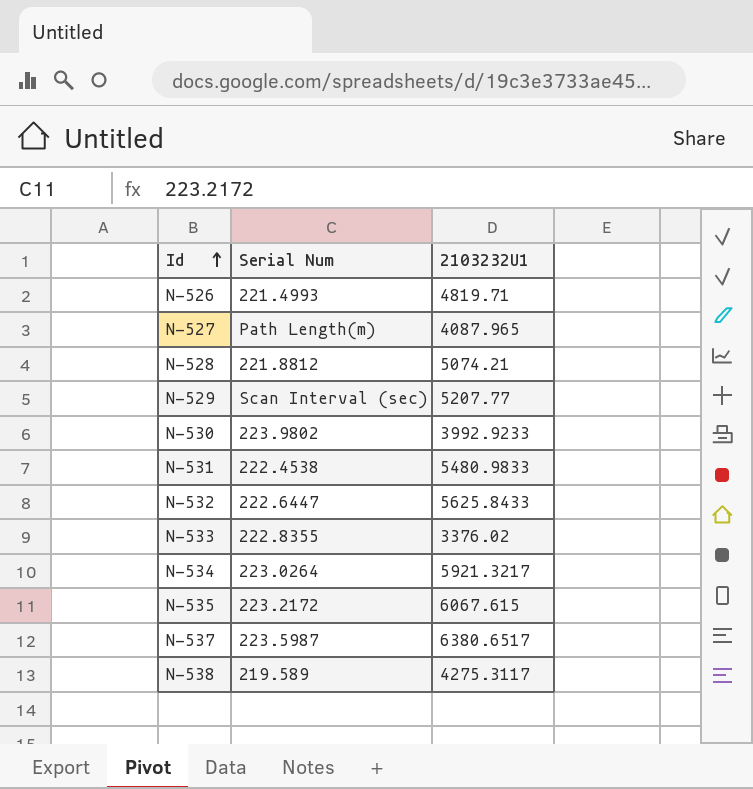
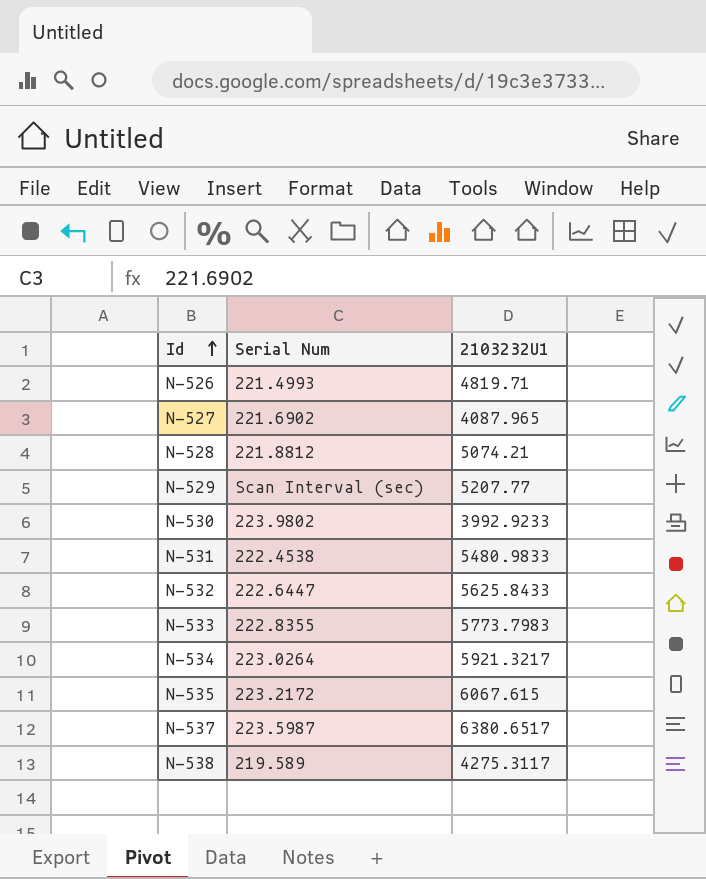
N-527 | Serial Num: Path Length(m) -> 221.6902
N-533 | 2103232U1: 3376.02 -> 5773.7983

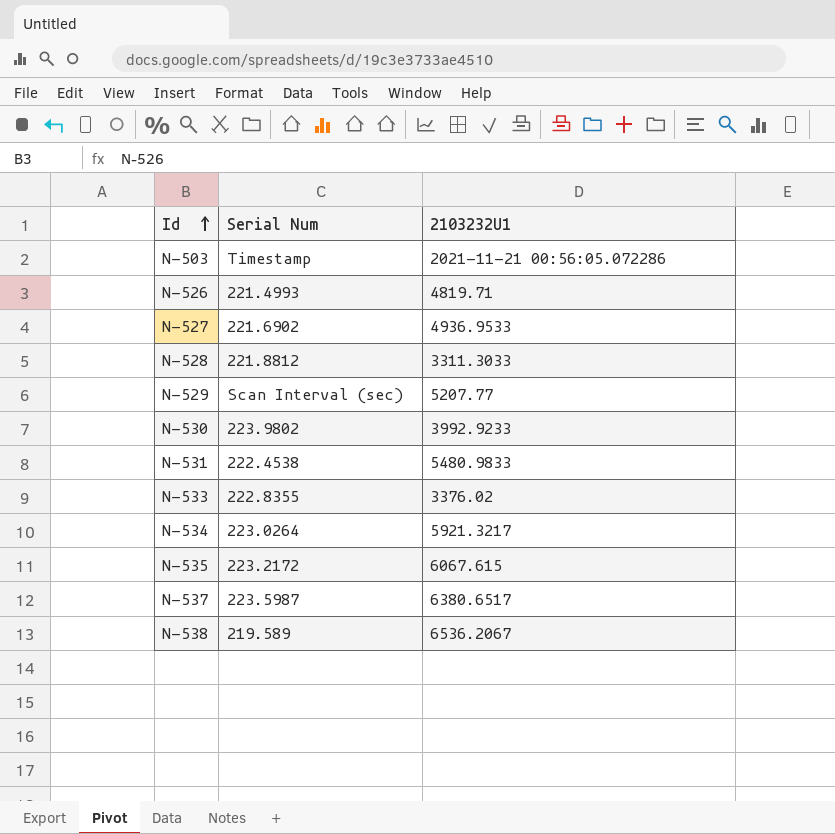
row N-532: 222.6447 | 5625.8433 -> none
row N-503: none -> Timestamp | 2021-11-21 00:56:05.072286
N-527 | 2103232U1: 4087.965 -> 4936.9533
N-528 | 2103232U1: 5074.21 -> 3311.3033
N-533 | 2103232U1: 5773.7983 -> 3376.02
N-538 | 2103232U1: 4275.3117 -> 6536.2067

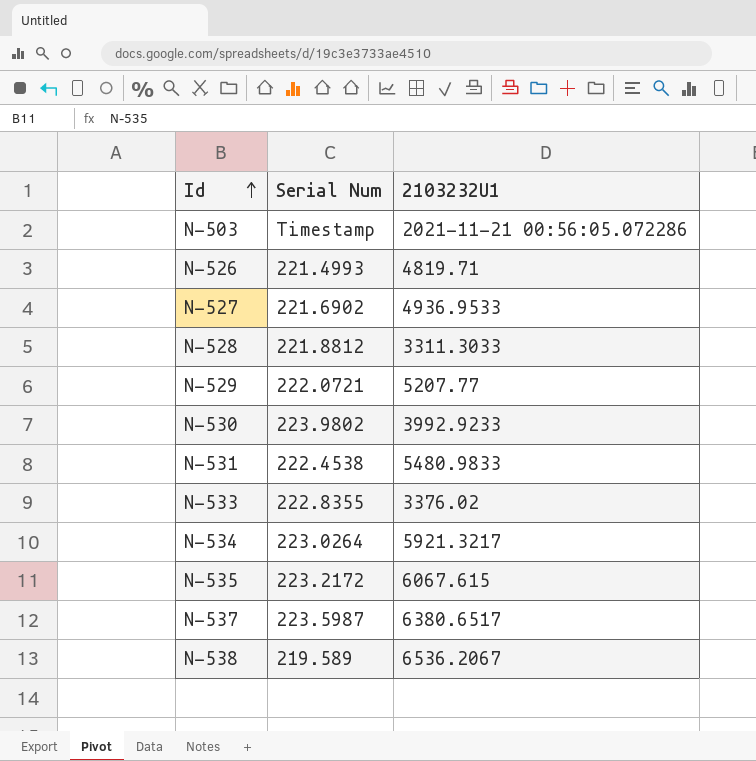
N-529 | Serial Num: Scan Interval (sec) -> 222.0721

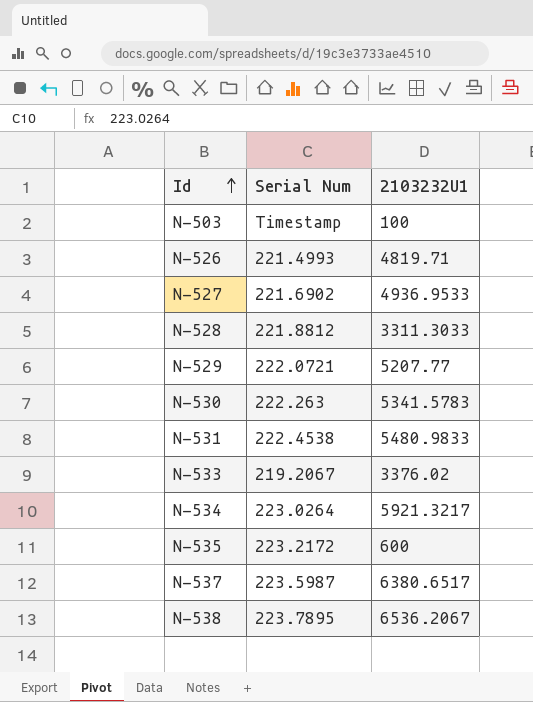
N-503 | 2103232U1: 2021-11-21 00:56:05.072286 -> 100
N-530 | Serial Num: 223.9802 -> 222.263
N-530 | 2103232U1: 3992.9233 -> 5341.5783
N-533 | Serial Num: 222.8355 -> 219.2067
N-535 | 2103232U1: 6067.615 -> 600
N-538 | Serial Num: 219.589 -> 223.7895

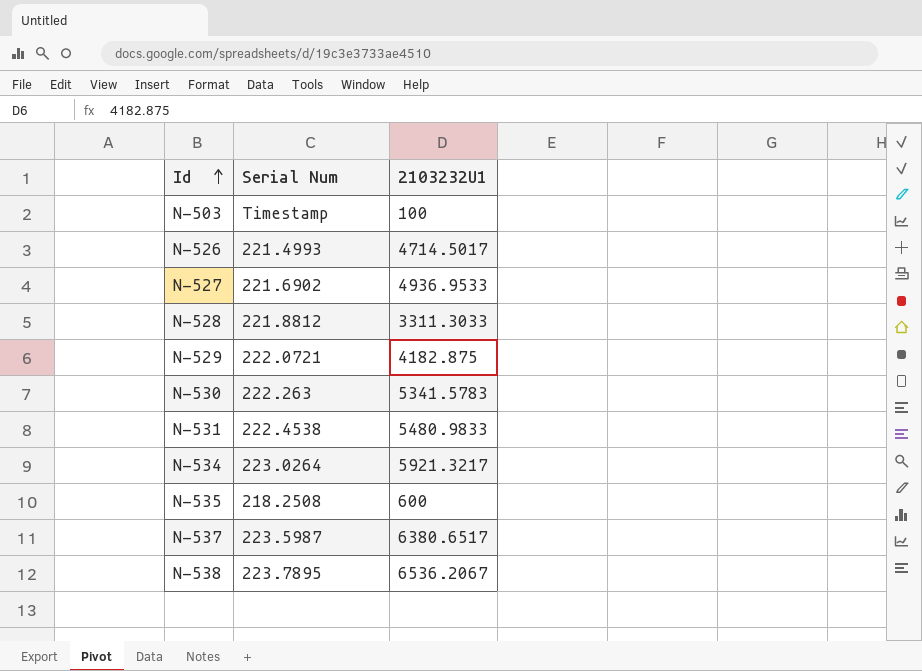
row N-533: 219.2067 | 3376.02 -> none
N-526 | 2103232U1: 4819.71 -> 4714.5017
N-529 | 2103232U1: 5207.77 -> 4182.875
N-535 | Serial Num: 223.2172 -> 218.2508

